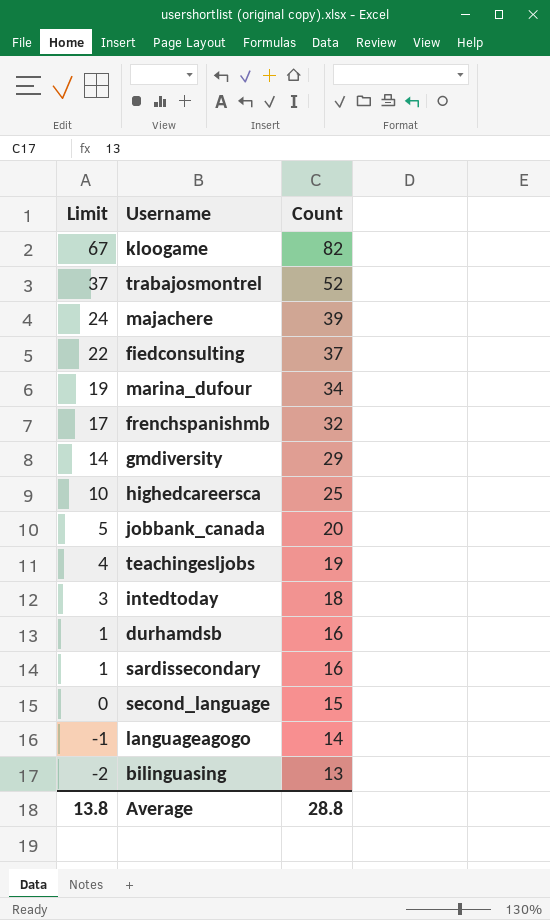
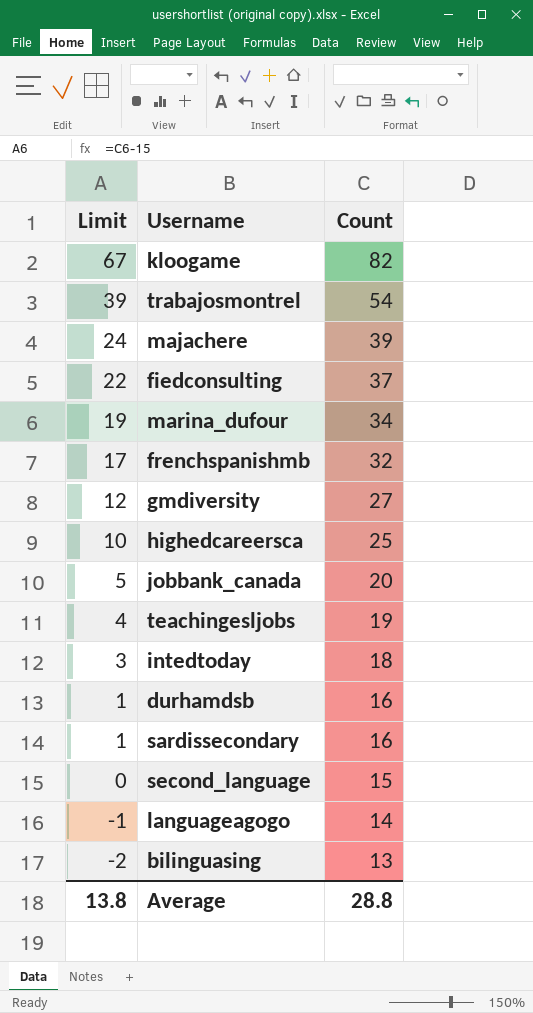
trabajosmontrel | Limit: 37 -> 39
trabajosmontrel | Count: 52 -> 54
gmdiversity | Limit: 14 -> 12
gmdiversity | Count: 29 -> 27

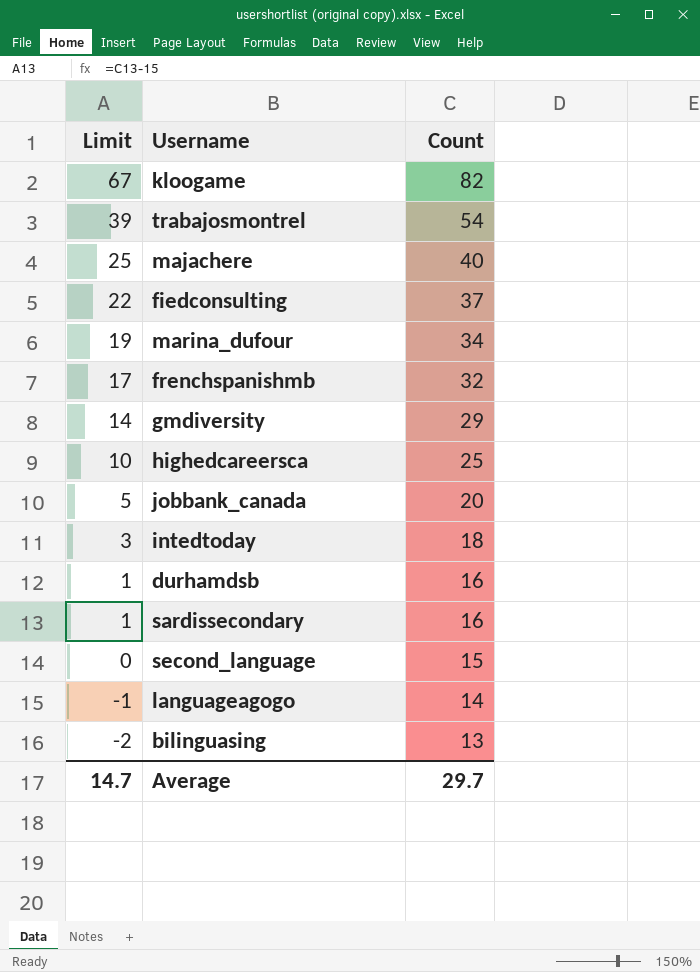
row teachingesljobs: 4 | 19 -> none
majachere | Limit: 24 -> 25
majachere | Count: 39 -> 40
gmdiversity | Limit: 12 -> 14
gmdiversity | Count: 27 -> 29
Average | Limit: 13.8 -> 14.7
Average | Count: 28.8 -> 29.7

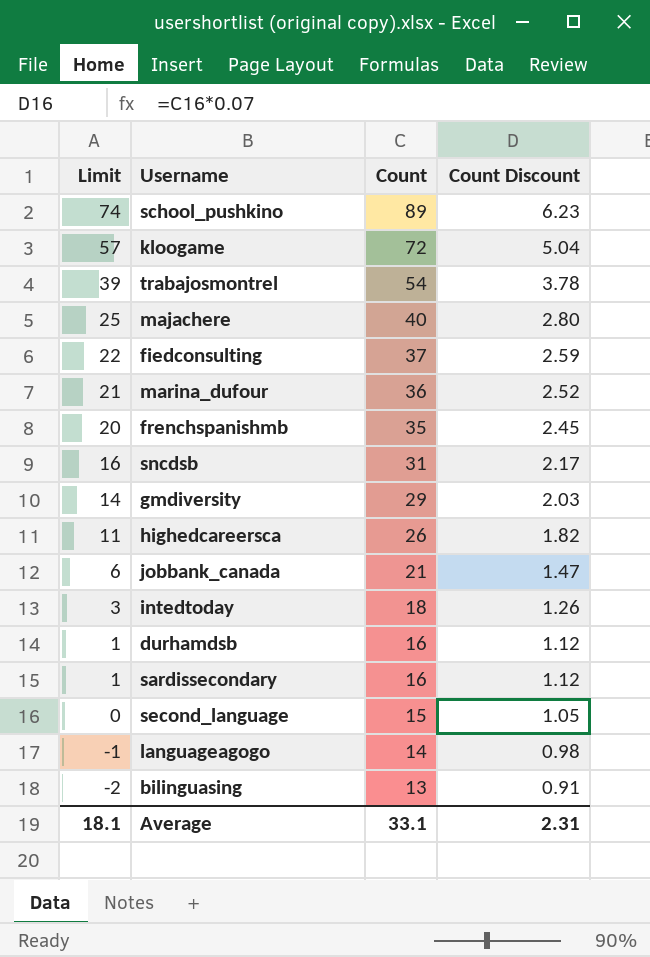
column Count Discount | formula: none -> [Count] * 0.07
row school_pushkino: none -> 74 | 89 | 6.23
kloogame | Limit: 67 -> 57
kloogame | Count: 82 -> 72
marina_dufour | Limit: 19 -> 21
marina_dufour | Count: 34 -> 36
frenchspanishmb | Limit: 17 -> 20
frenchspanishmb | Count: 32 -> 35
row sncdsb: none -> 16 | 31 | 2.17
highedcareersca | Limit: 10 -> 11
highedcareersca | Count: 25 -> 26
jobbank_canada | Limit: 5 -> 6
jobbank_canada | Count: 20 -> 21
Average | Limit: 14.7 -> 18.1
Average | Count: 29.7 -> 33.1

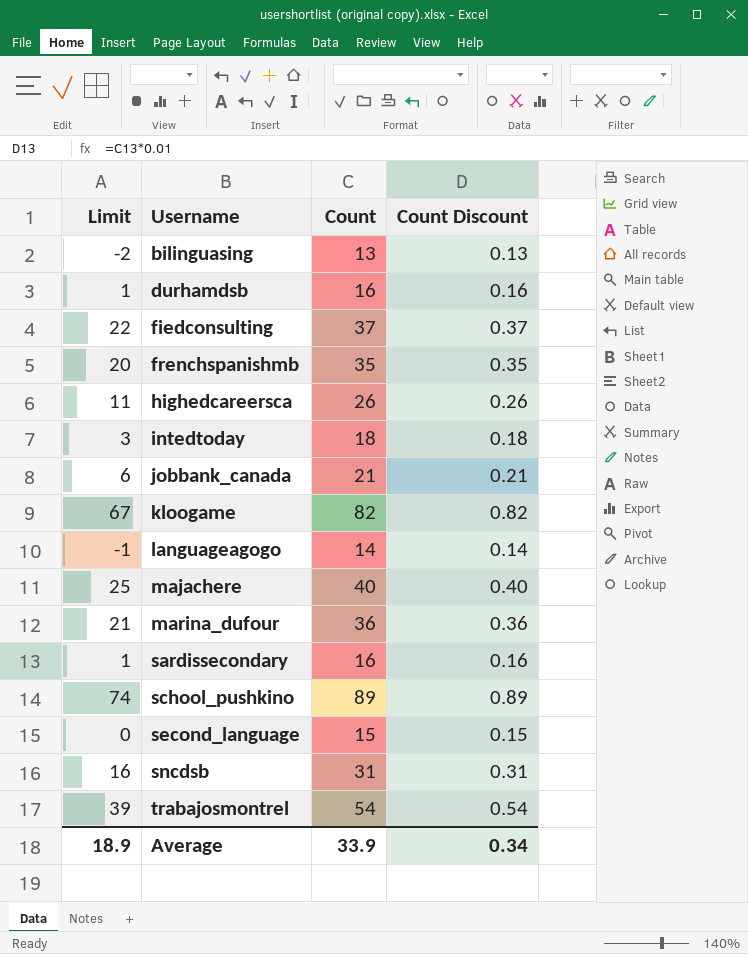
row order: Limit descending -> Username ascending
column Count Discount | formula: [Count] * 0.07 -> [Count] * 0.01
row gmdiversity: 14 | 29 | 2.03 -> none
kloogame | Limit: 57 -> 67
kloogame | Count: 72 -> 82
Average | Limit: 18.1 -> 18.9
Average | Count: 33.1 -> 33.9
Average | Count Discount: 2.31 -> 0.34

